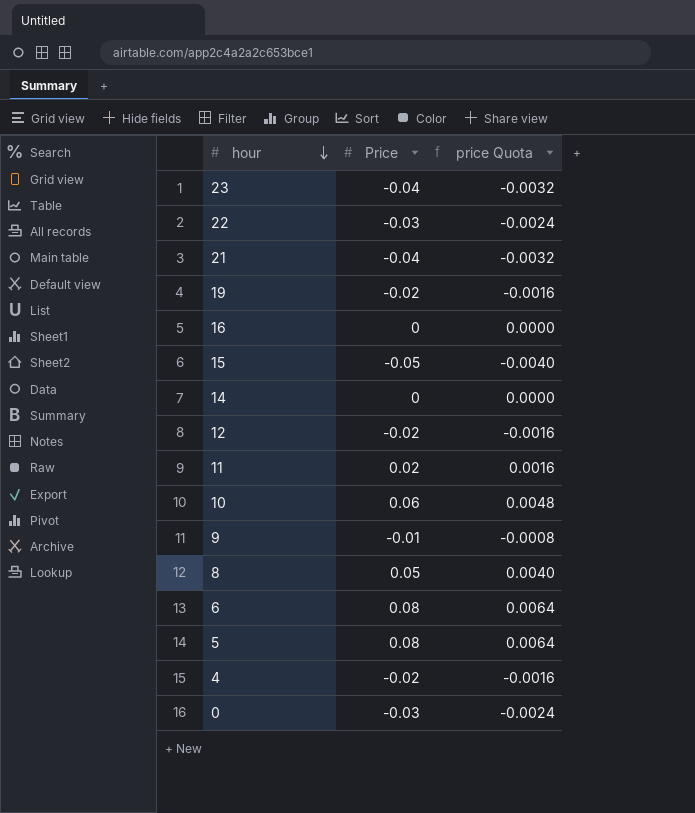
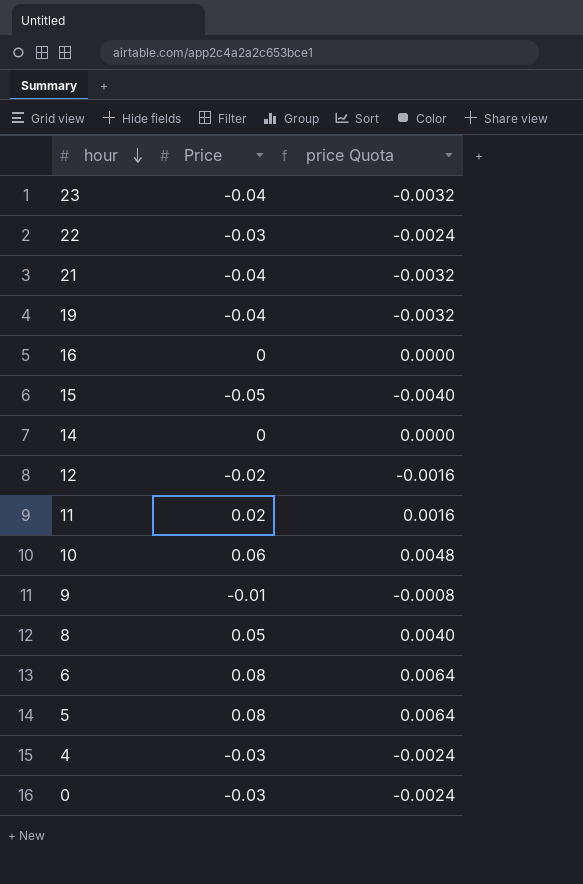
19 | Price: -0.02 -> -0.04
19 | price Quota: -0.0016 -> -0.0032
4 | Price: -0.02 -> -0.03
4 | price Quota: -0.0016 -> -0.0024

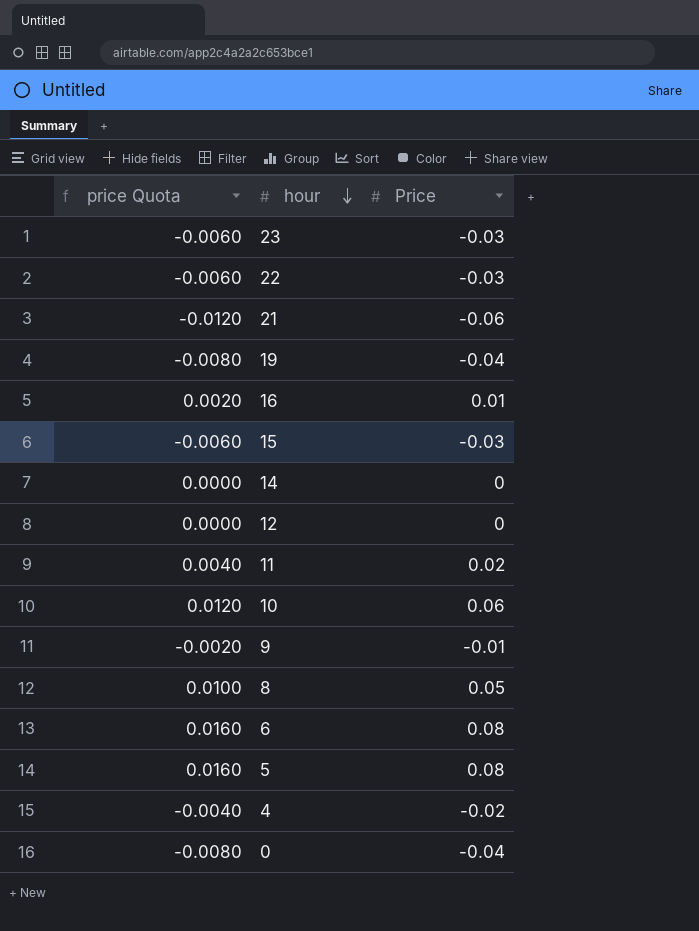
column price Quota | formula: [Price] * 0.08 -> [Price] * 0.2
column price Quota | position: 3 -> 1
23 | Price: -0.04 -> -0.03
21 | Price: -0.04 -> -0.06
16 | Price: 0 -> 0.01
15 | Price: -0.05 -> -0.03
12 | Price: -0.02 -> 0
4 | Price: -0.03 -> -0.02
0 | Price: -0.03 -> -0.04

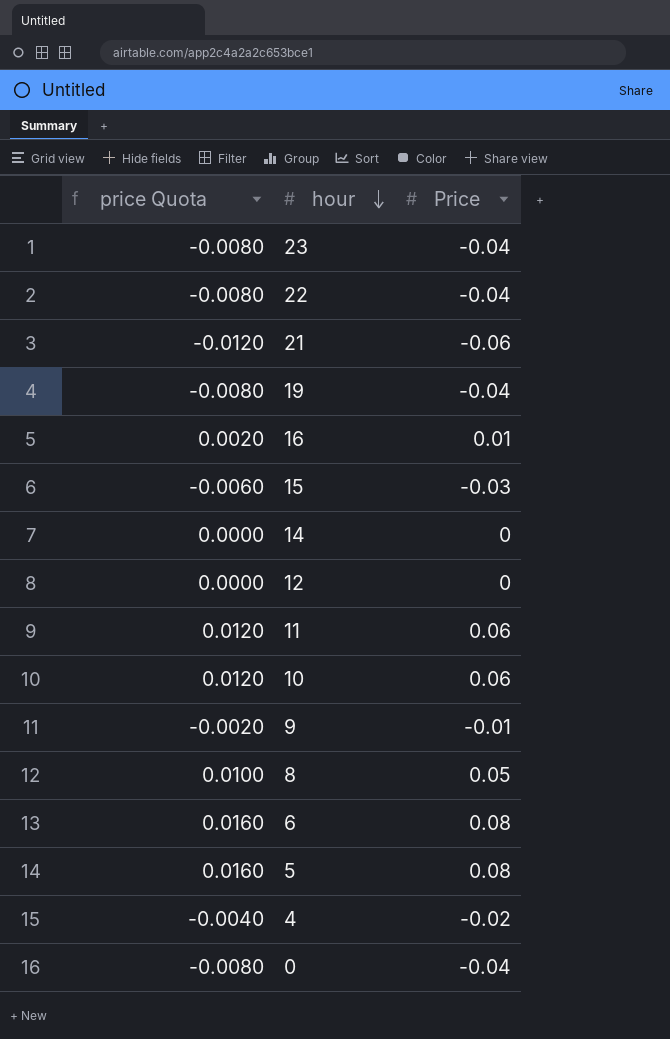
23 | price Quota: -0.0060 -> -0.0080
23 | Price: -0.03 -> -0.04
22 | price Quota: -0.0060 -> -0.0080
22 | Price: -0.03 -> -0.04
11 | price Quota: 0.0040 -> 0.0120
11 | Price: 0.02 -> 0.06

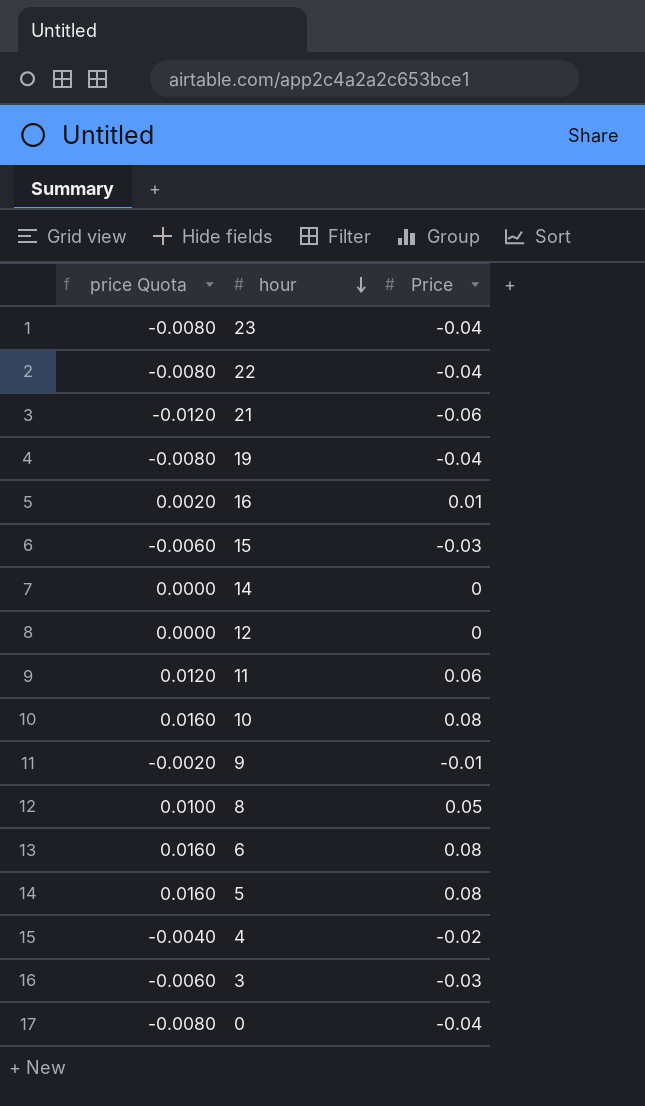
10 | price Quota: 0.0120 -> 0.0160
10 | Price: 0.06 -> 0.08
row 3: none -> -0.0060 | -0.03

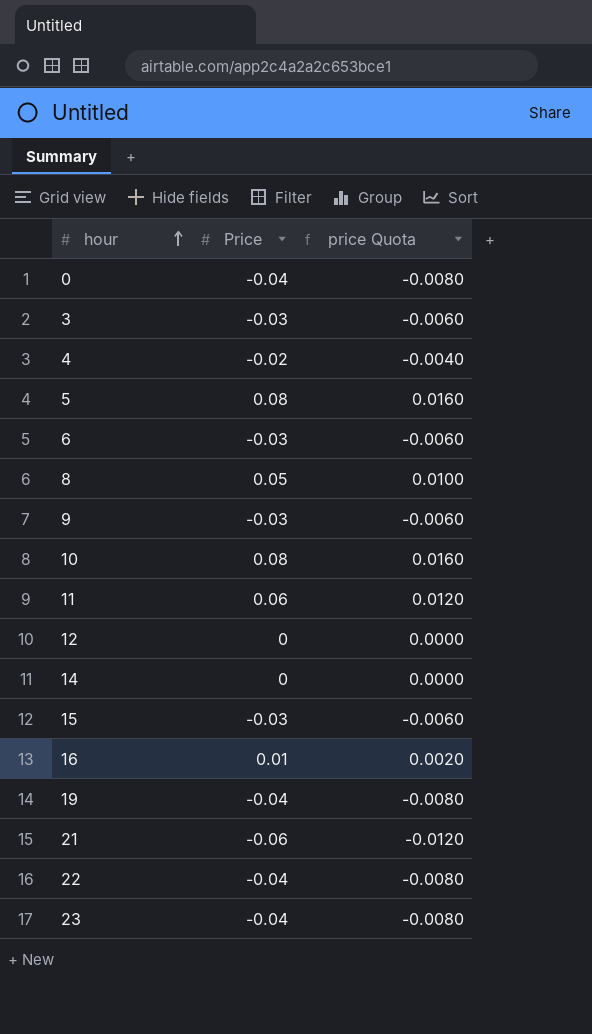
row order: hour descending -> hour ascending
column price Quota | position: 1 -> 3
6 | Price: 0.08 -> -0.03
6 | price Quota: 0.0160 -> -0.0060
9 | Price: -0.01 -> -0.03
9 | price Quota: -0.0020 -> -0.0060

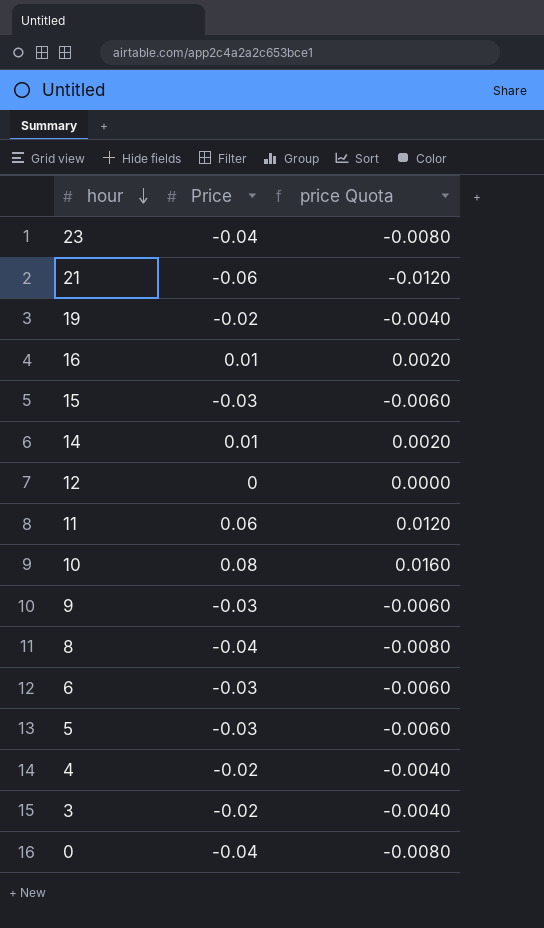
row order: hour ascending -> hour descending
row 22: -0.04 | -0.0080 -> none
19 | Price: -0.04 -> -0.02
19 | price Quota: -0.0080 -> -0.0040
14 | Price: 0 -> 0.01
14 | price Quota: 0.0000 -> 0.0020
8 | Price: 0.05 -> -0.04
8 | price Quota: 0.0100 -> -0.0080
5 | Price: 0.08 -> -0.03
5 | price Quota: 0.0160 -> -0.0060
3 | Price: -0.03 -> -0.02
3 | price Quota: -0.0060 -> -0.0040

